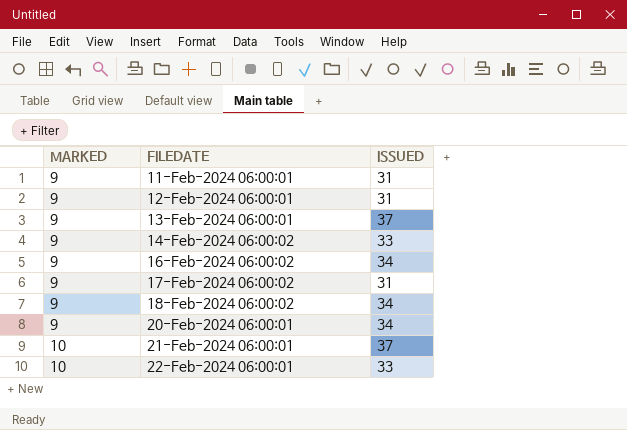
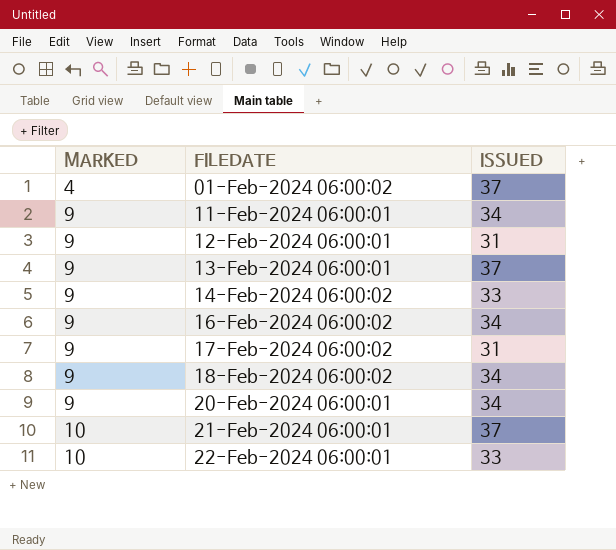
row 01-Feb-2024 06:00:02: none -> 4 | 37
11-Feb-2024 06:00:01 | ISSUED: 31 -> 34

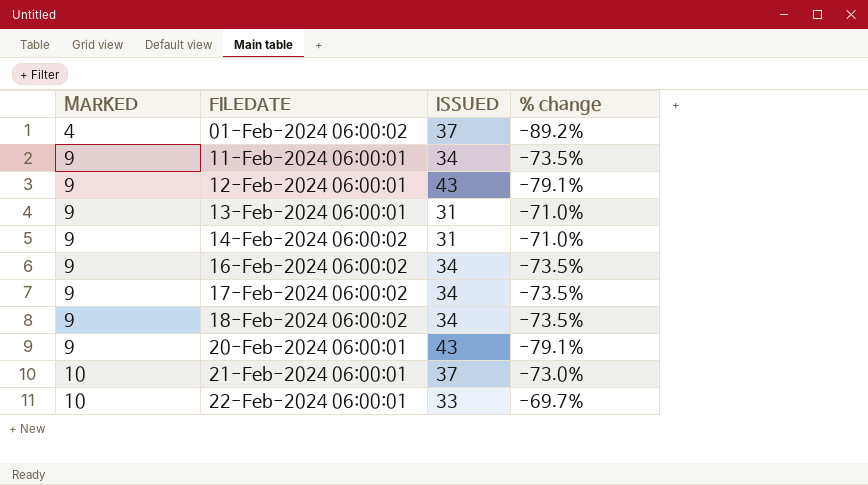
column % change | formula: none -> ([MARKED] - [ISSUED]) / [ISSUED]
12-Feb-2024 06:00:01 | ISSUED: 31 -> 43
13-Feb-2024 06:00:01 | ISSUED: 37 -> 31
14-Feb-2024 06:00:02 | ISSUED: 33 -> 31
17-Feb-2024 06:00:02 | ISSUED: 31 -> 34
20-Feb-2024 06:00:01 | ISSUED: 34 -> 43

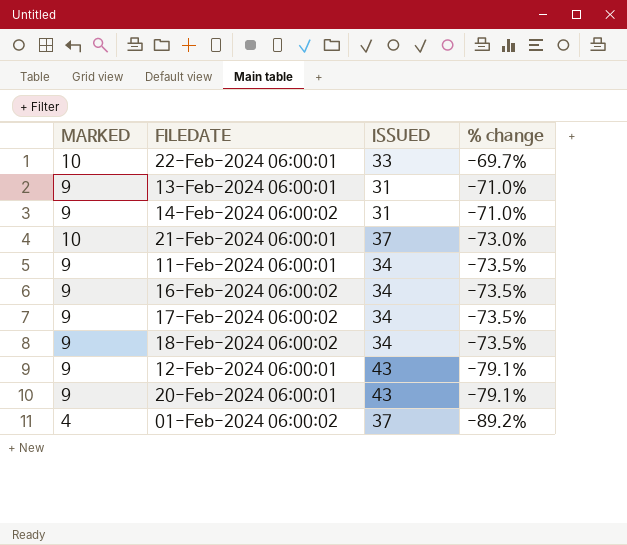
row order: MARKED ascending -> % change descending

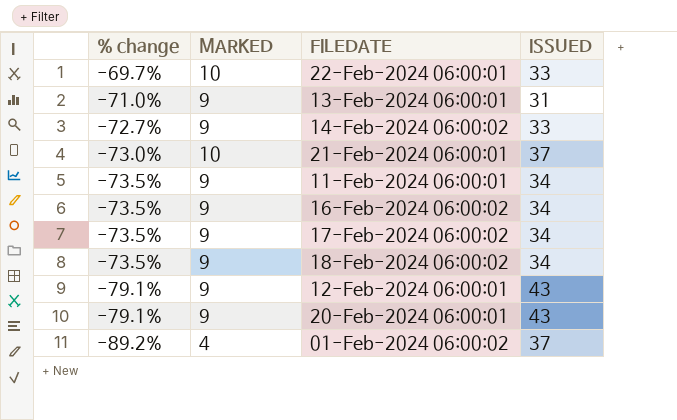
column % change | position: 4 -> 1
14-Feb-2024 06:00:02 | % change: -71.0% -> -72.7%
14-Feb-2024 06:00:02 | ISSUED: 31 -> 33

